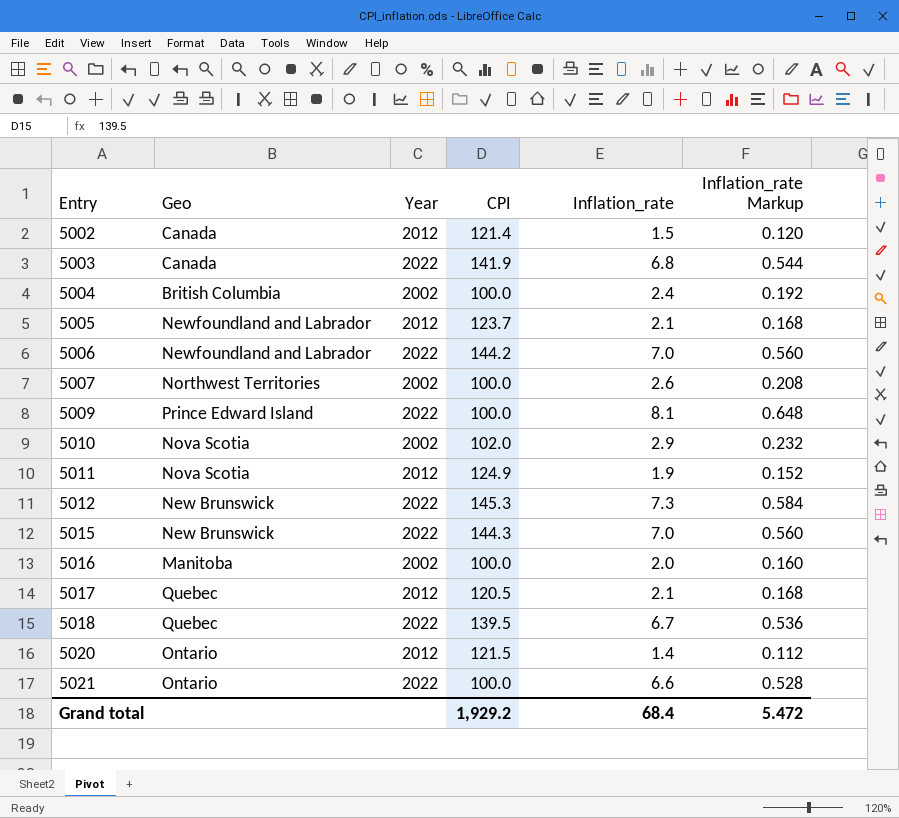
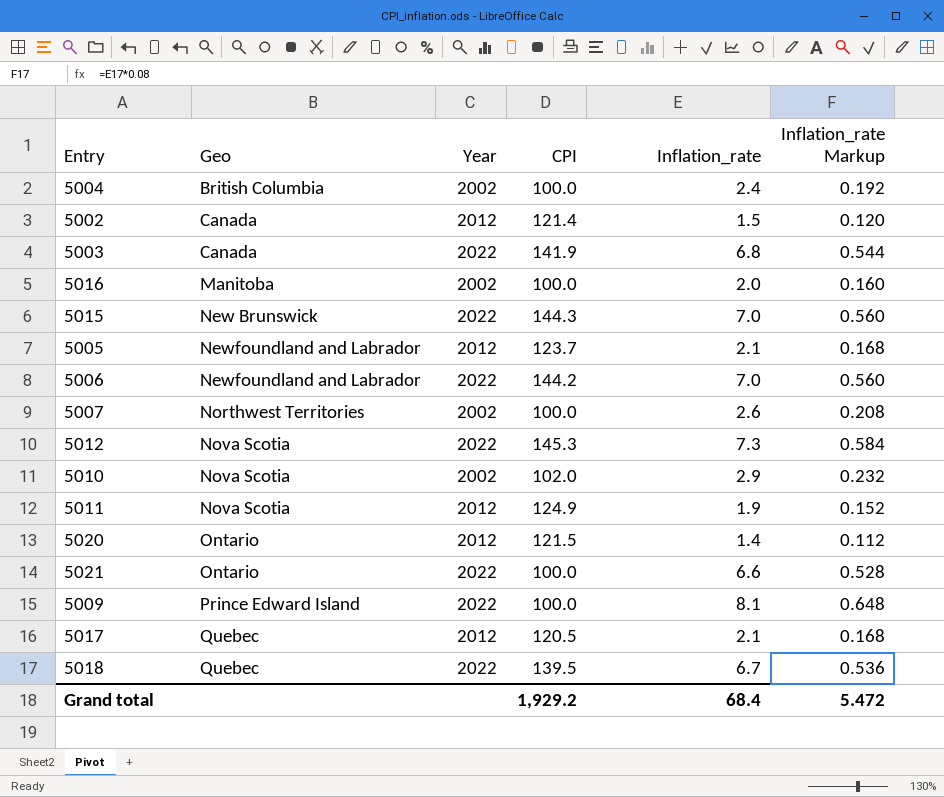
row order: Entry ascending -> Geo ascending
5012 | Geo: New Brunswick -> Nova Scotia

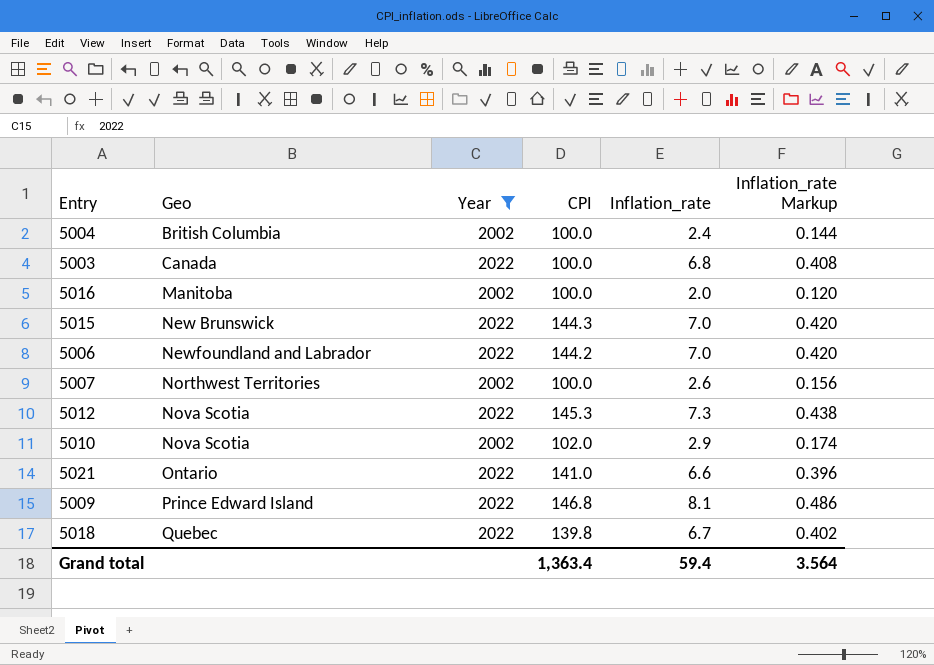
filter: none -> Year != 2012
column Inflation_rate Markup | formula: [Inflation_rate] * 0.08 -> [Inflation_rate] * 0.06
5003 | CPI: 141.9 -> 100.0
5021 | CPI: 100.0 -> 141.0
5009 | CPI: 100.0 -> 146.8
5018 | CPI: 139.5 -> 139.8
Grand total | CPI: 1,929.2 -> 1,363.4
Grand total | Inflation_rate: 68.4 -> 59.4
Grand total | Inflation_rate Markup: 5.472 -> 3.564

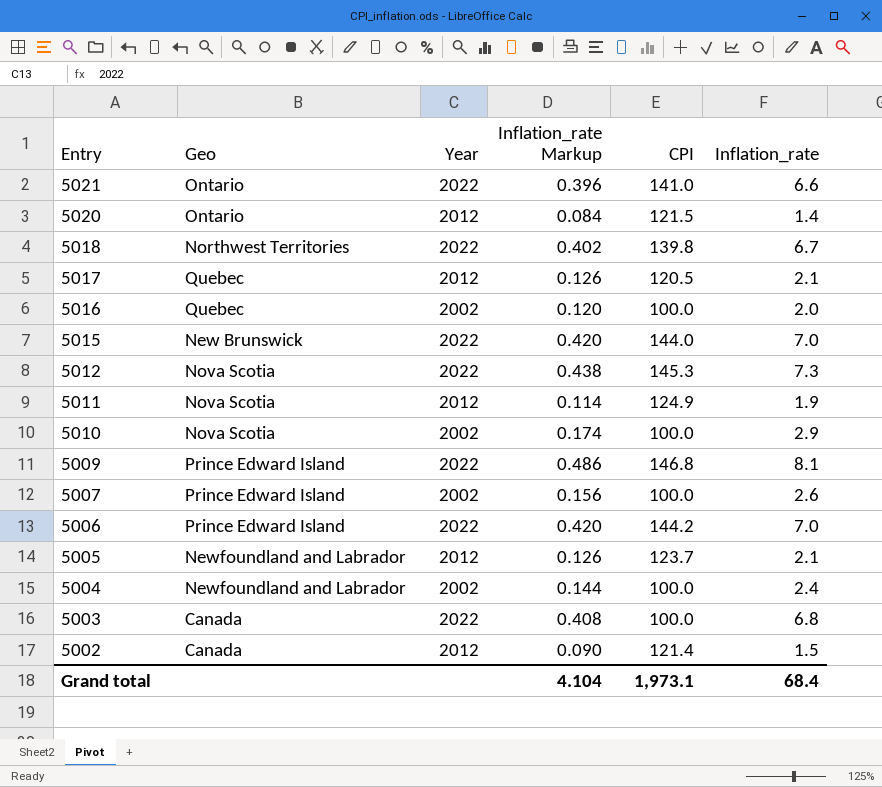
filter: Year != 2012 -> none
row order: Geo ascending -> Entry descending
column Inflation_rate Markup | position: 6 -> 4
5018 | Geo: Quebec -> Northwest Territories
5016 | Geo: Manitoba -> Quebec
5015 | CPI: 144.3 -> 144.0
5010 | CPI: 102.0 -> 100.0
5007 | Geo: Northwest Territories -> Prince Edward Island
5006 | Geo: Newfoundland and Labrador -> Prince Edward Island
5004 | Geo: British Columbia -> Newfoundland and Labrador
Grand total | Inflation_rate Markup: 3.564 -> 4.104
Grand total | CPI: 1,363.4 -> 1,973.1
Grand total | Inflation_rate: 59.4 -> 68.4

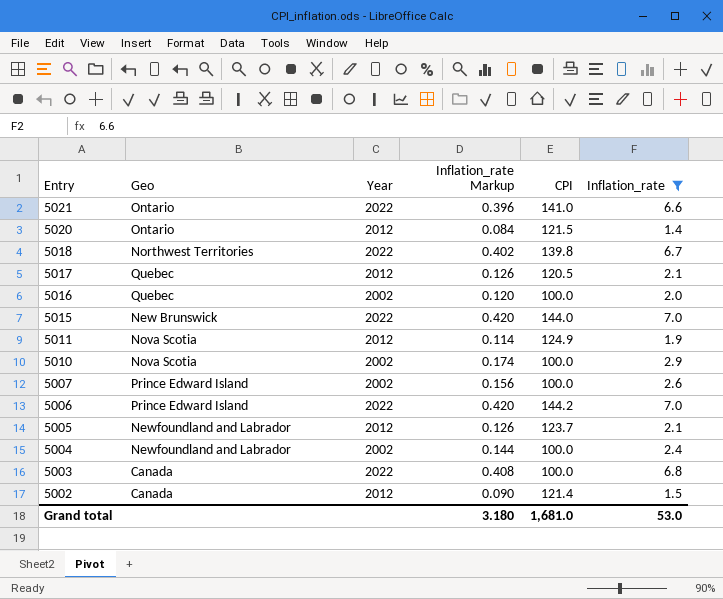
filter: none -> Inflation_rate <= 7.0
Grand total | Inflation_rate Markup: 4.104 -> 3.180
Grand total | CPI: 1,973.1 -> 1,681.0
Grand total | Inflation_rate: 68.4 -> 53.0

